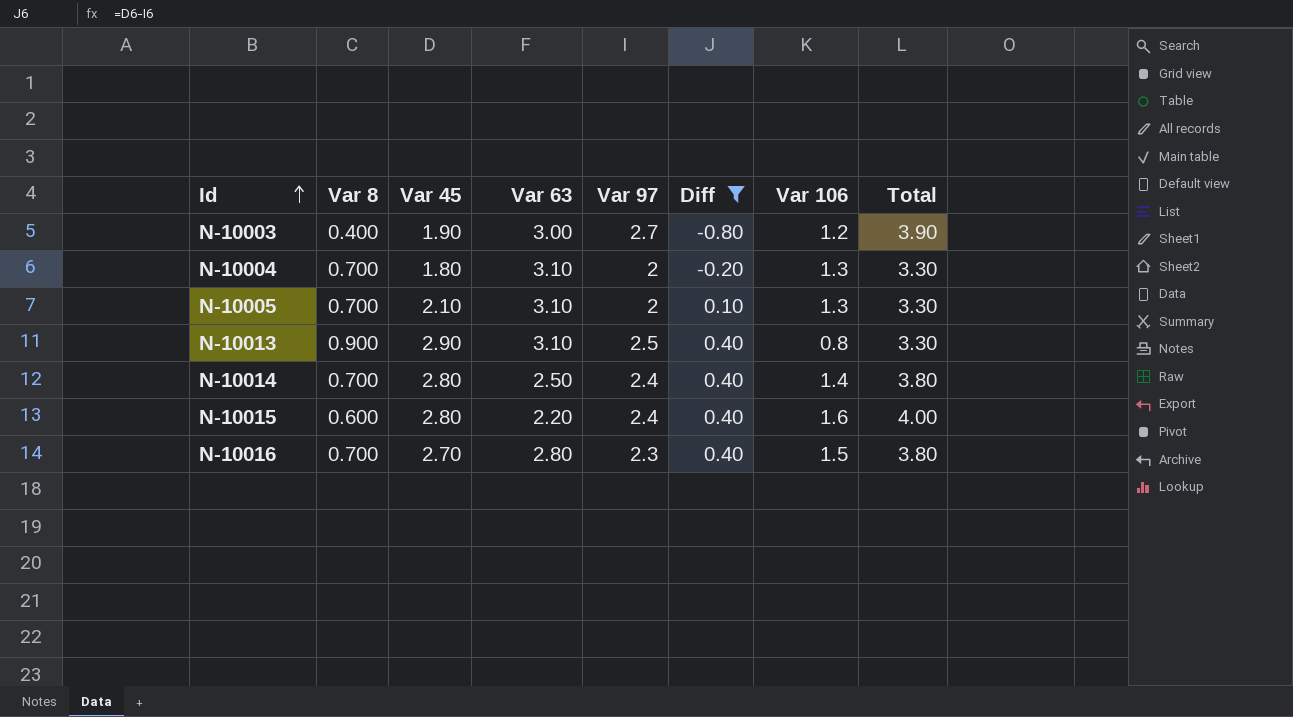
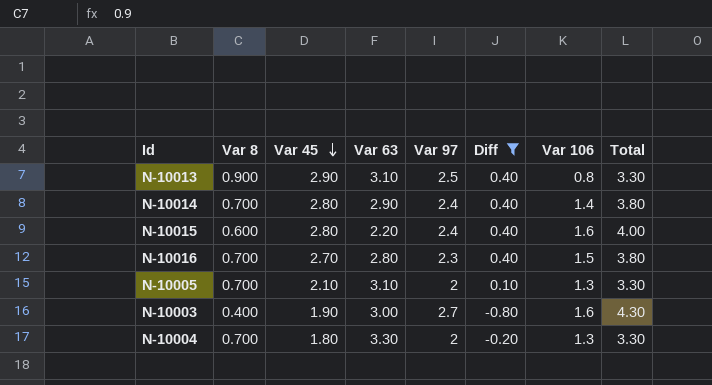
row order: Id ascending -> Var 45 descending
N-10014 | Var 63: 2.50 -> 2.90
N-10003 | Var 106: 1.2 -> 1.6
N-10003 | Total: 3.90 -> 4.30
N-10004 | Var 63: 3.10 -> 3.30

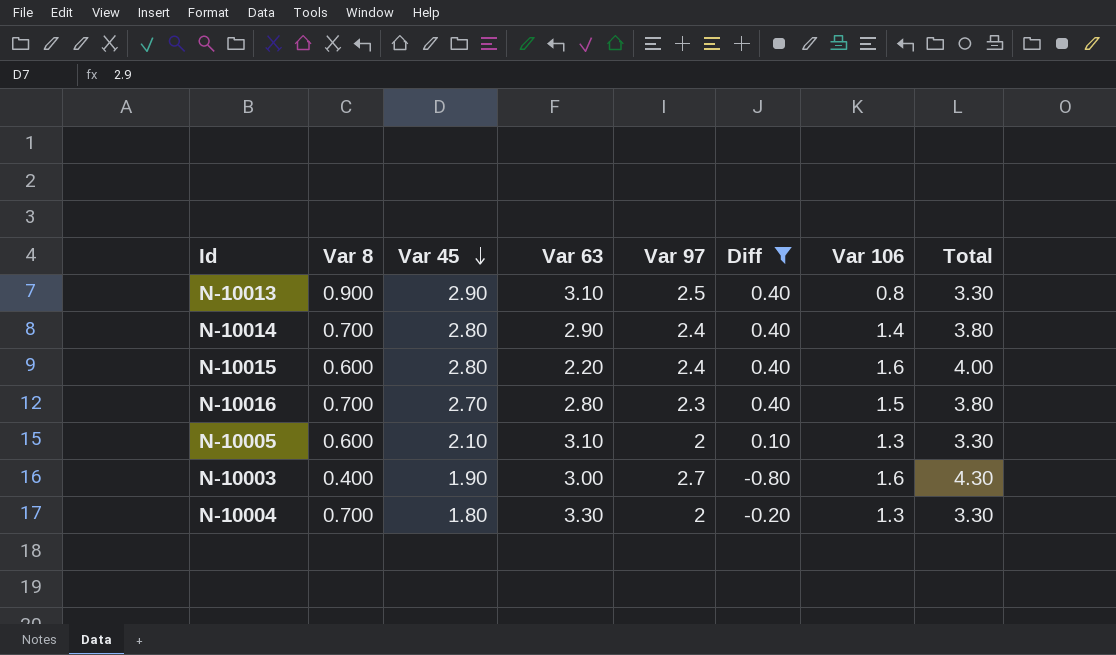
N-10005 | Var 8: 0.700 -> 0.600

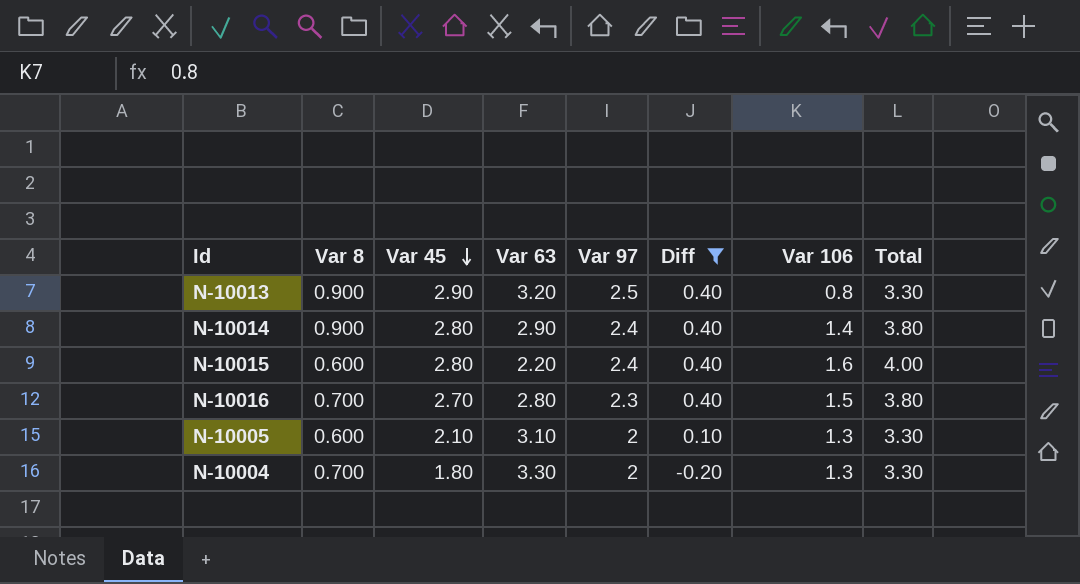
row N-10003: 0.400 | 1.90 | 3.00 | 2.7 | -0.80 | 1.6 | 4.30 -> none
N-10013 | Var 63: 3.10 -> 3.20
N-10014 | Var 8: 0.700 -> 0.900

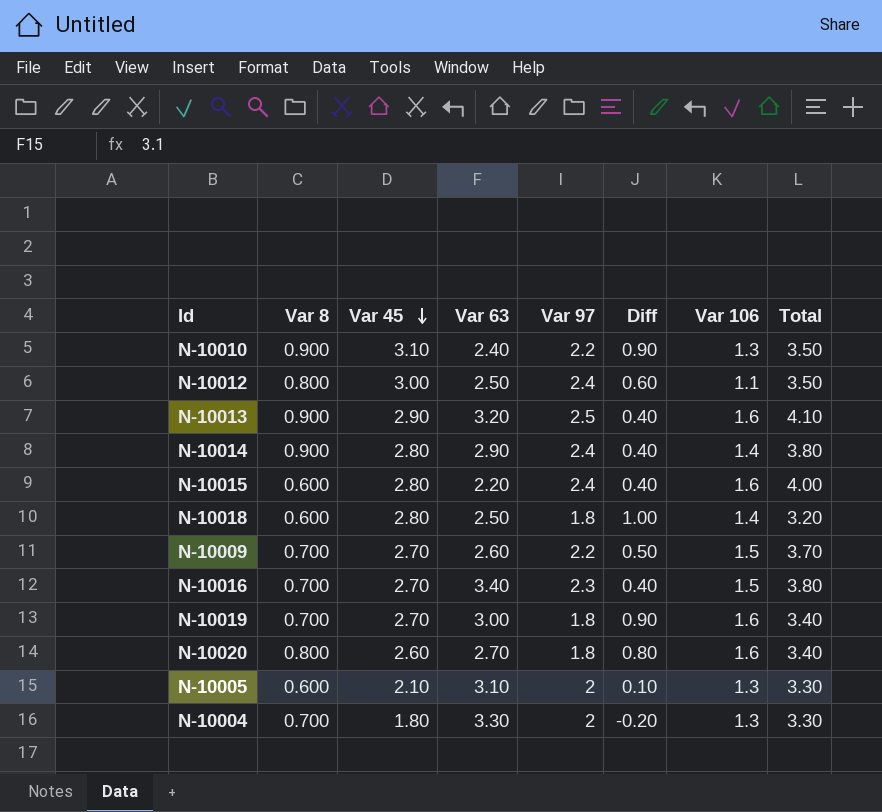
filter: Diff <= 0.40 -> none
N-10013 | Var 106: 0.8 -> 1.6
N-10013 | Total: 3.30 -> 4.10
N-10016 | Var 63: 2.80 -> 3.40

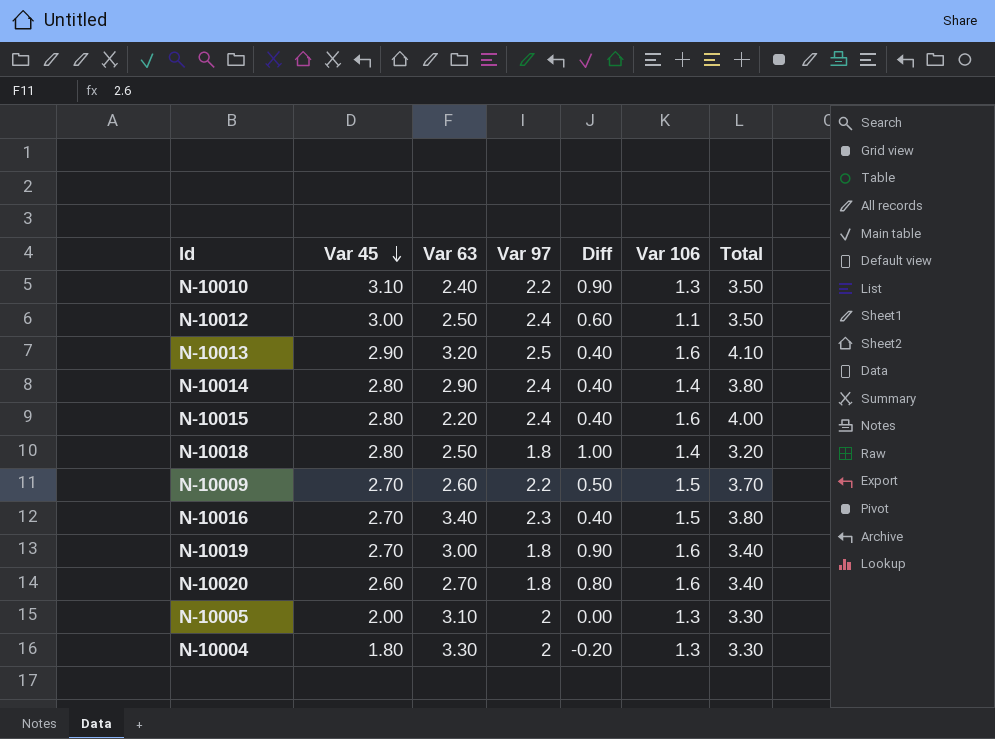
column Var 8 | position: 2 -> none
N-10005 | Var 45: 2.10 -> 2.00
N-10005 | Diff: 0.10 -> 0.00

